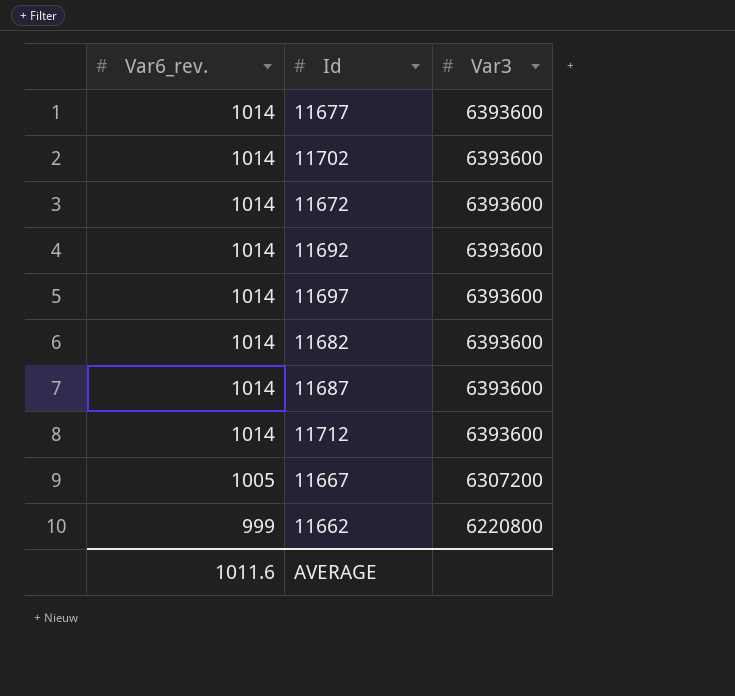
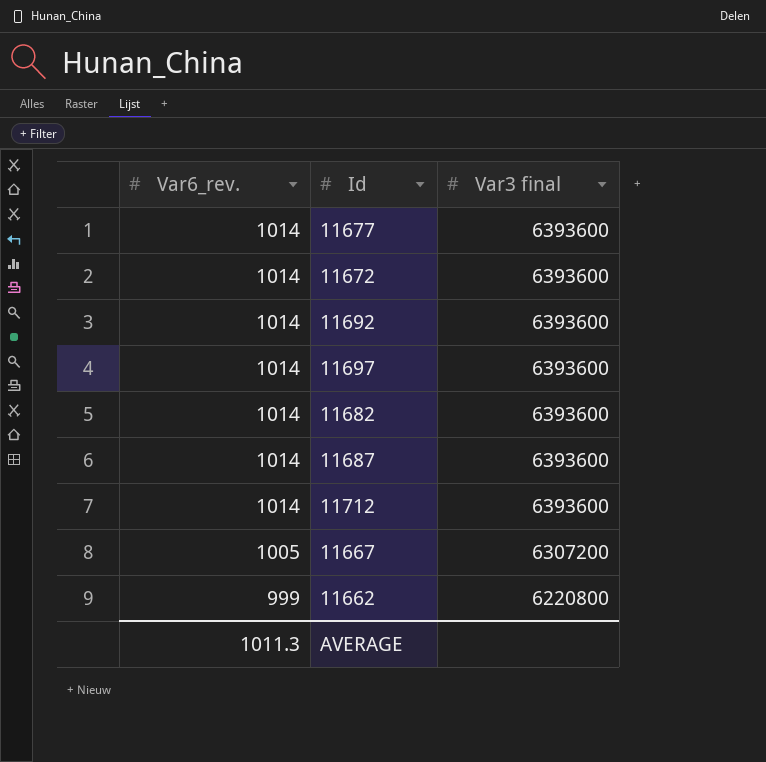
column name: Var3 -> Var3 final
row 11702: 1014 | 6393600 -> none
AVERAGE | Var6_rev.: 1011.6 -> 1011.3

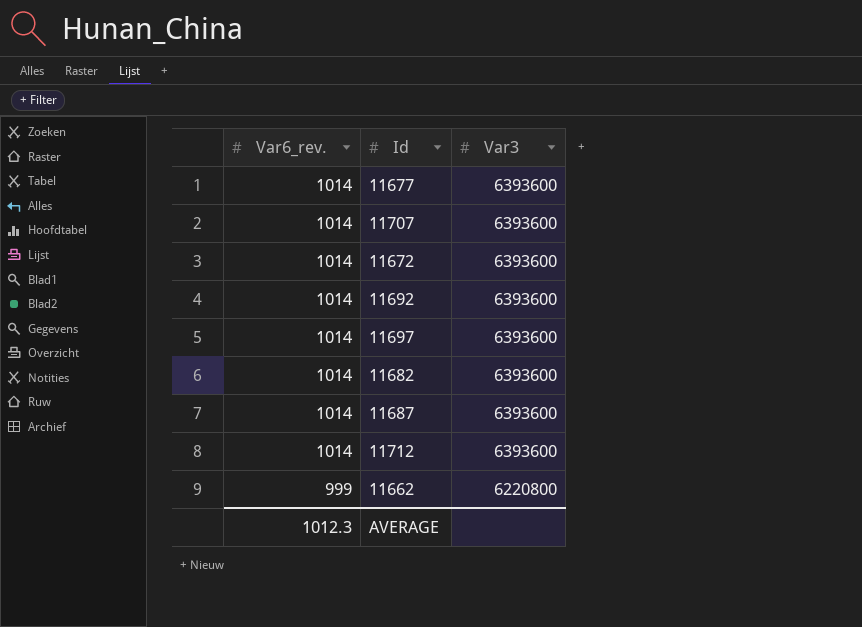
column name: Var3 final -> Var3
row 11667: 1005 | 6307200 -> none
row 11707: none -> 1014 | 6393600
AVERAGE | Var6_rev.: 1011.3 -> 1012.3

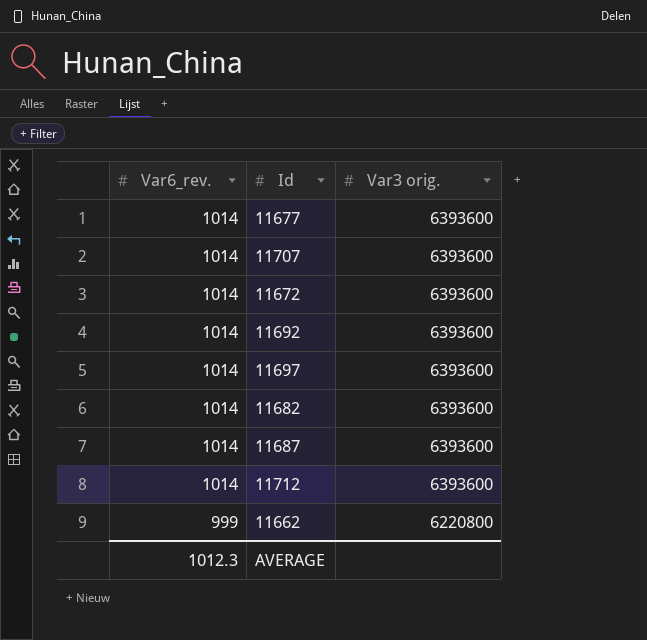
column name: Var3 -> Var3 orig.

